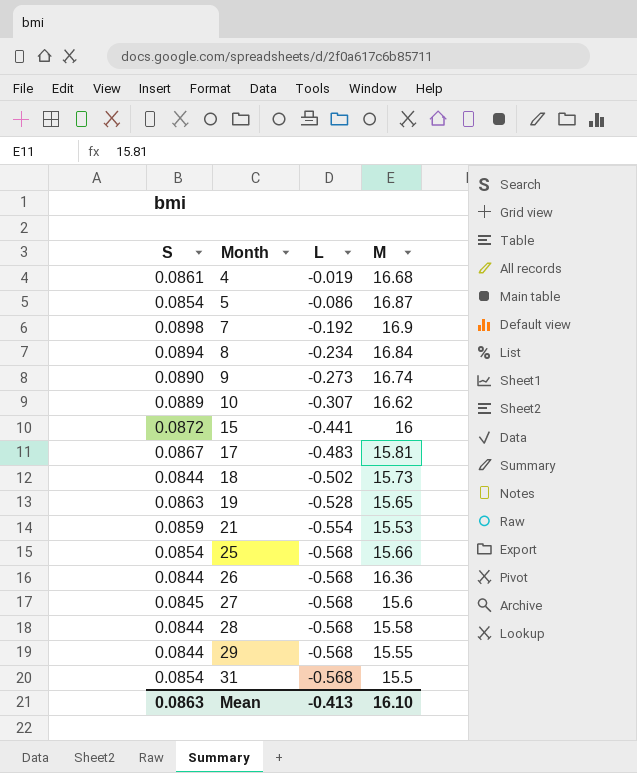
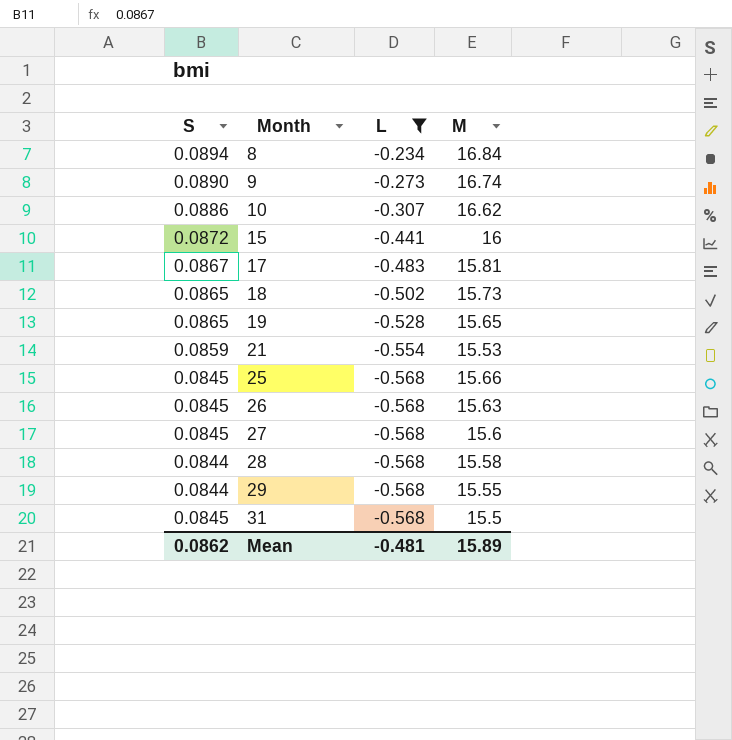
filter: none -> L <= -0.234
10 | S: 0.0889 -> 0.0886
18 | S: 0.0844 -> 0.0865
19 | S: 0.0863 -> 0.0865
25 | S: 0.0854 -> 0.0845
26 | S: 0.0844 -> 0.0845
26 | M: 16.36 -> 15.63
31 | S: 0.0854 -> 0.0845
Mean | S: 0.0863 -> 0.0862
Mean | L: -0.413 -> -0.481
Mean | M: 16.10 -> 15.89

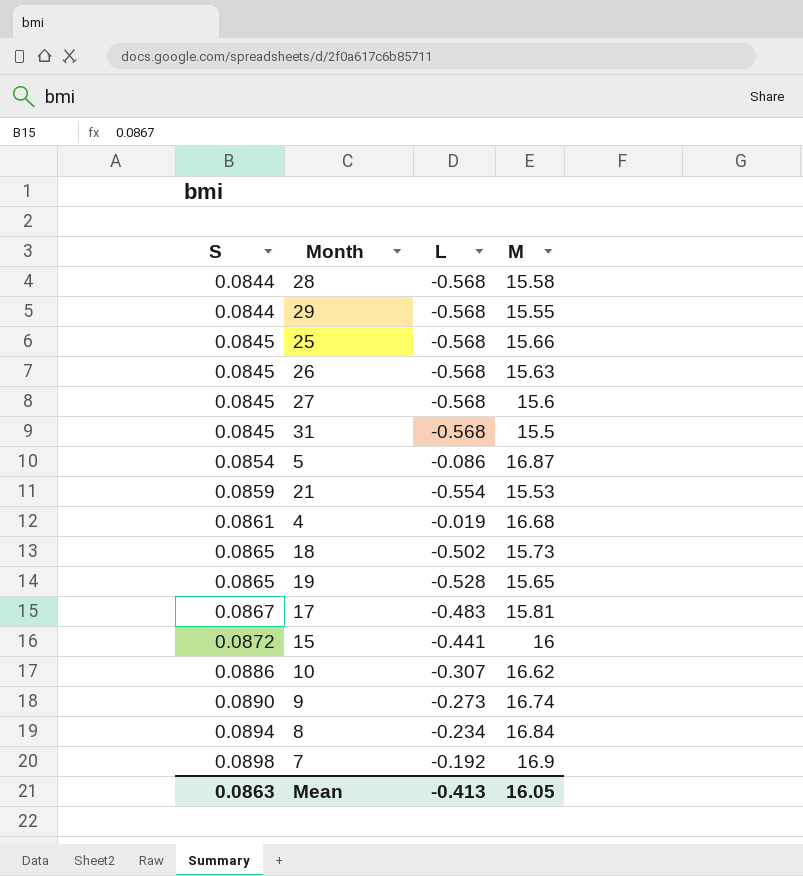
filter: L <= -0.234 -> none
row order: Month ascending -> S ascending
Mean | S: 0.0862 -> 0.0863
Mean | L: -0.481 -> -0.413
Mean | M: 15.89 -> 16.05

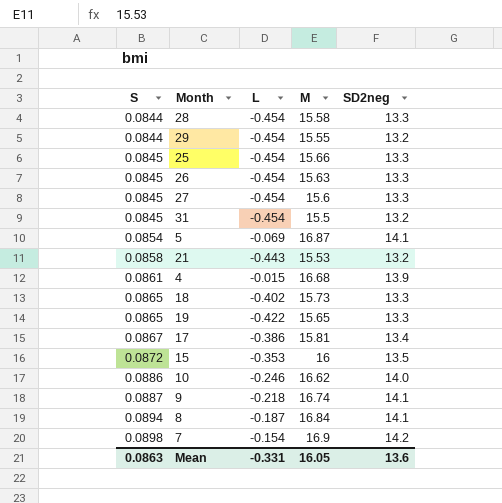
column SD2neg | position: none -> 5
28 | L: -0.568 -> -0.454
29 | L: -0.568 -> -0.454
25 | L: -0.568 -> -0.454
26 | L: -0.568 -> -0.454
27 | L: -0.568 -> -0.454
31 | L: -0.568 -> -0.454
5 | L: -0.086 -> -0.069
21 | S: 0.0859 -> 0.0858
21 | L: -0.554 -> -0.443
4 | L: -0.019 -> -0.015
18 | L: -0.502 -> -0.402
19 | L: -0.528 -> -0.422
17 | L: -0.483 -> -0.386
15 | L: -0.441 -> -0.353
10 | L: -0.307 -> -0.246
9 | S: 0.0890 -> 0.0887
9 | L: -0.273 -> -0.218
8 | L: -0.234 -> -0.187
7 | L: -0.192 -> -0.154
Mean | L: -0.413 -> -0.331

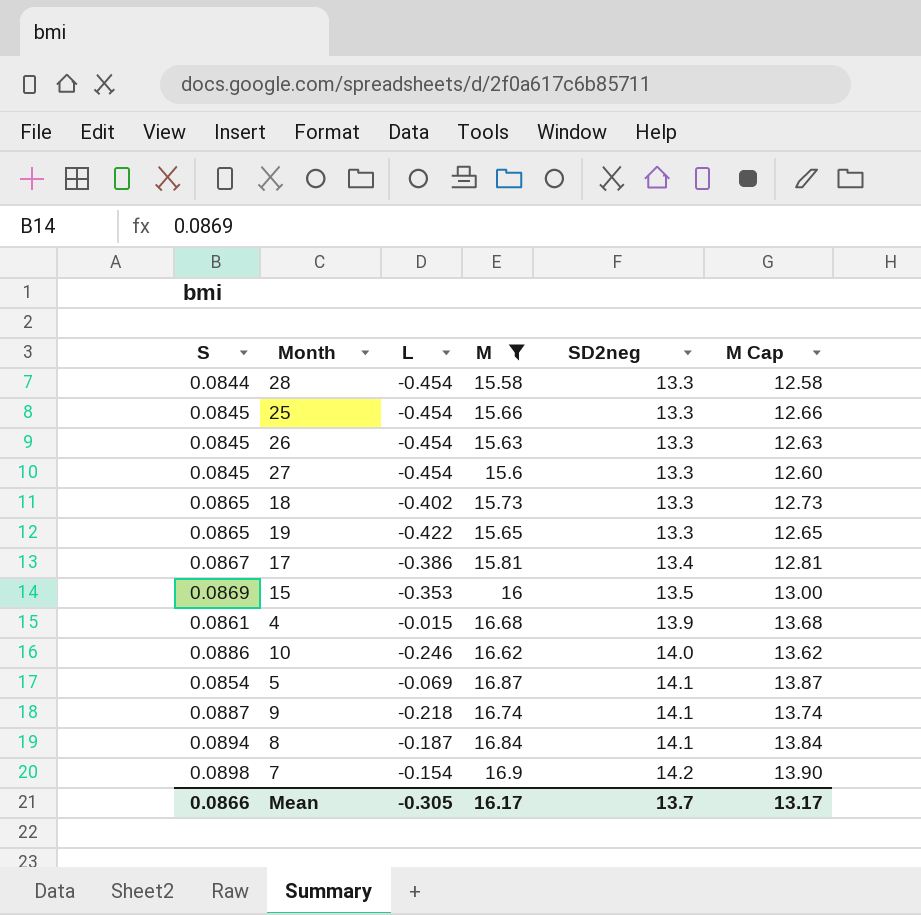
filter: none -> M >= 15.58
row order: S ascending -> SD2neg ascending
column M Cap | formula: none -> [M] - 3
15 | S: 0.0872 -> 0.0869
Mean | S: 0.0863 -> 0.0866
Mean | L: -0.331 -> -0.305
Mean | M: 16.05 -> 16.17
Mean | SD2neg: 13.6 -> 13.7

